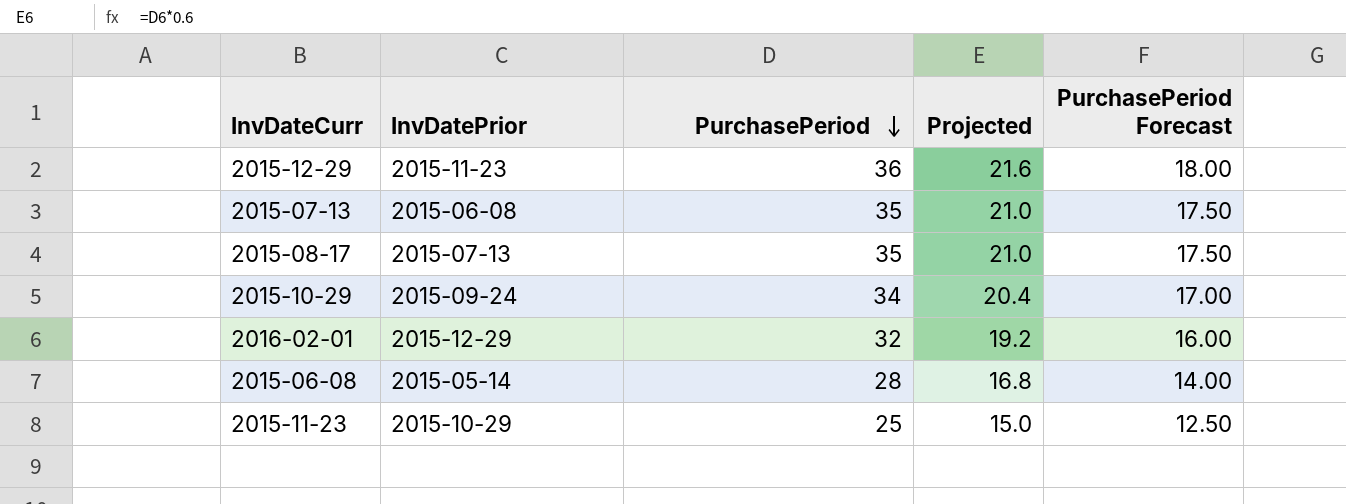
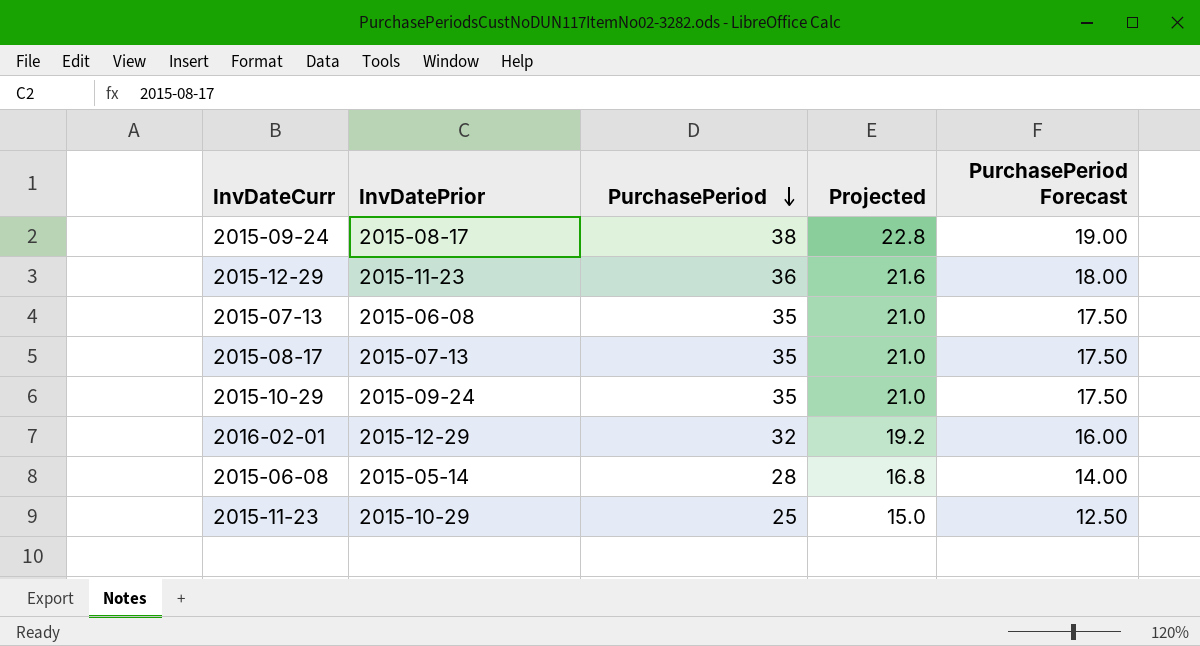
row 2015-09-24: none -> 2015-08-17 | 38 | 22.8 | 19.00
2015-10-29 | PurchasePeriod: 34 -> 35
2015-10-29 | Projected: 20.4 -> 21.0
2015-10-29 | PurchasePeriod Forecast: 17.00 -> 17.50

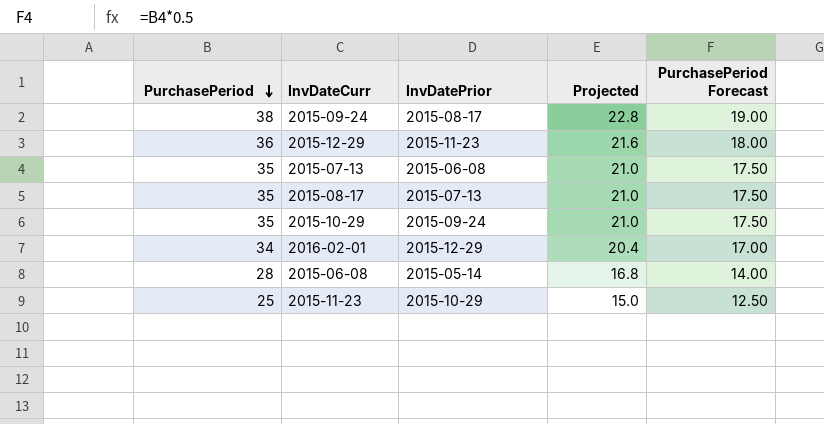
column PurchasePeriod | position: 3 -> 1
2016-02-01 | PurchasePeriod: 32 -> 34
2016-02-01 | Projected: 19.2 -> 20.4
2016-02-01 | PurchasePeriod Forecast: 16.00 -> 17.00

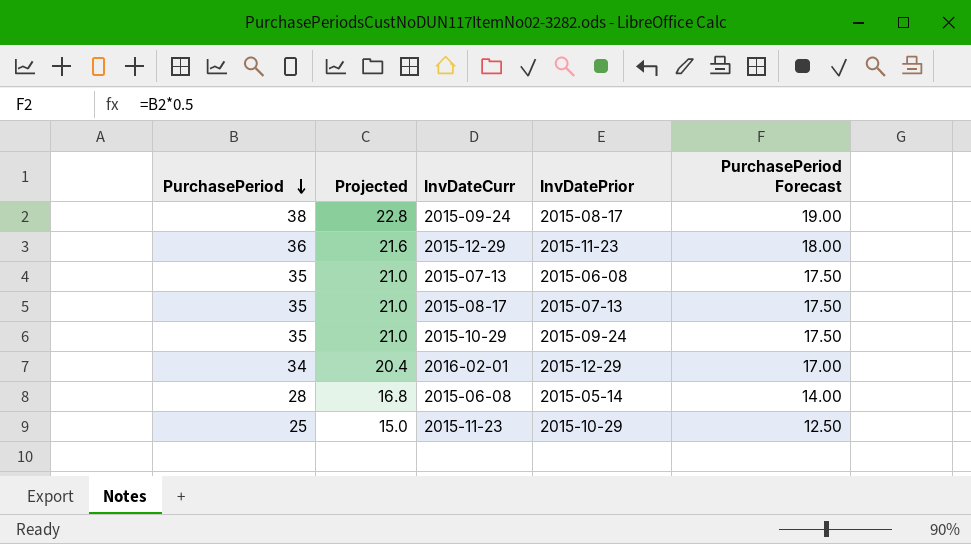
column Projected | position: 4 -> 2

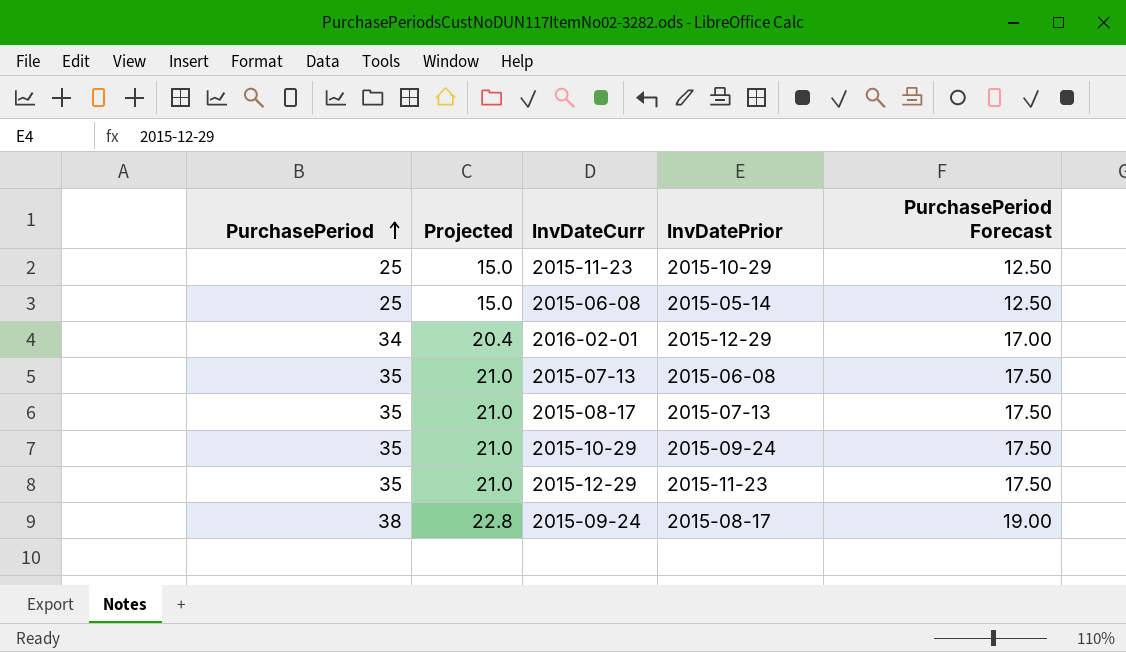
row order: PurchasePeriod descending -> PurchasePeriod ascending
2015-06-08 | PurchasePeriod: 28 -> 25
2015-06-08 | Projected: 16.8 -> 15.0
2015-06-08 | PurchasePeriod Forecast: 14.00 -> 12.50
2015-12-29 | PurchasePeriod: 36 -> 35
2015-12-29 | Projected: 21.6 -> 21.0
2015-12-29 | PurchasePeriod Forecast: 18.00 -> 17.50

